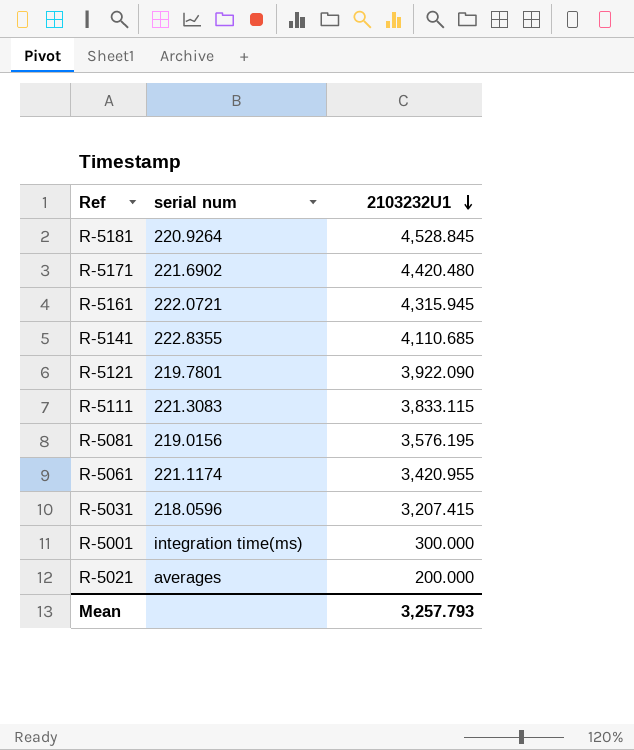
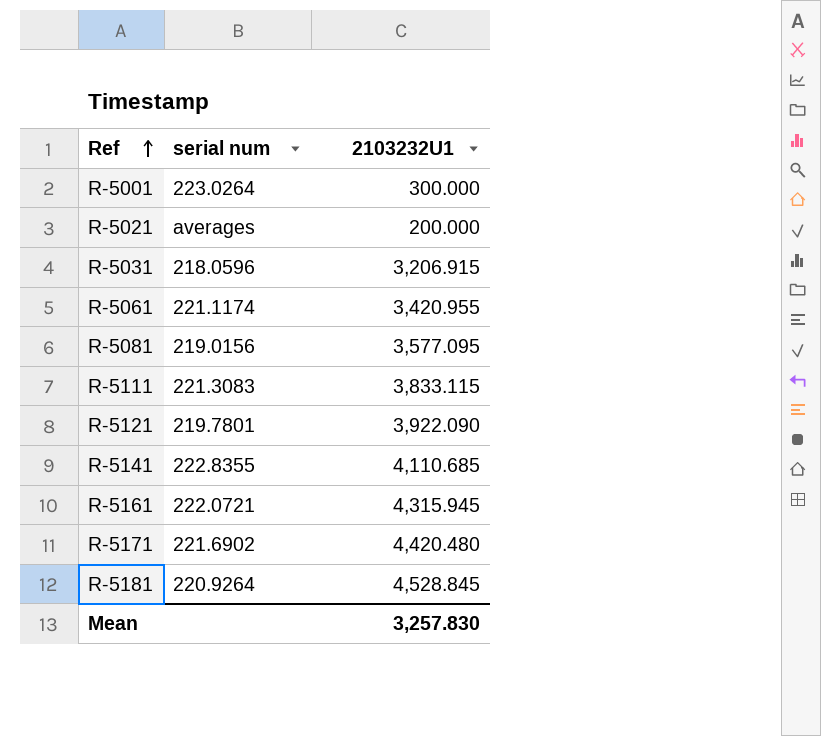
row order: 2103232U1 descending -> Ref ascending
R-5001 | serial num: integration time(ms) -> 223.0264
R-5031 | 2103232U1: 3,207.415 -> 3,206.915
R-5081 | 2103232U1: 3,576.195 -> 3,577.095
Mean | 2103232U1: 3,257.793 -> 3,257.830

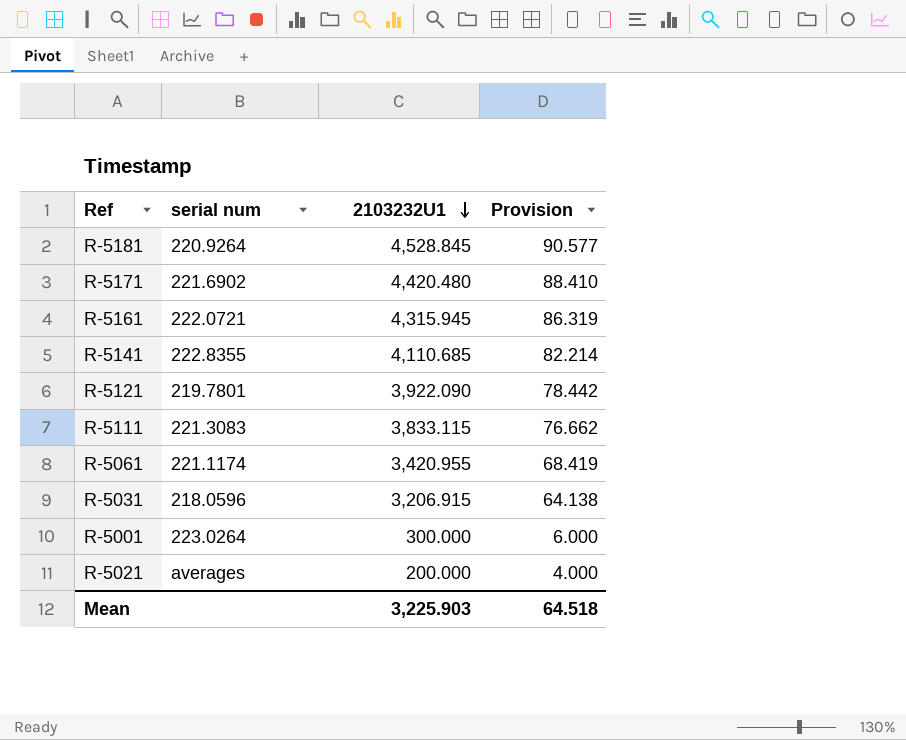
row order: Ref ascending -> 2103232U1 descending
column Provision | formula: none -> [2103232U1] * 0.02
row R-5081: 219.0156 | 3,577.095 -> none
Mean | 2103232U1: 3,257.830 -> 3,225.903

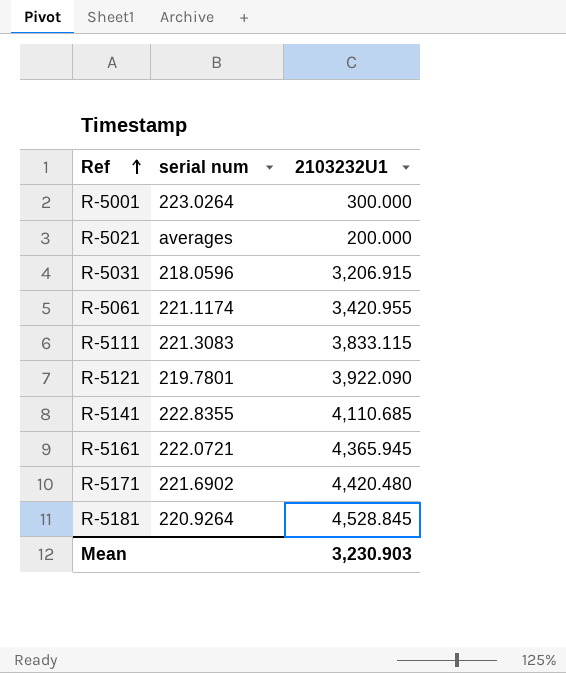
row order: 2103232U1 descending -> Ref ascending
column Provision | formula: [2103232U1] * 0.02 -> none
R-5161 | 2103232U1: 4,315.945 -> 4,365.945
Mean | 2103232U1: 3,225.903 -> 3,230.903

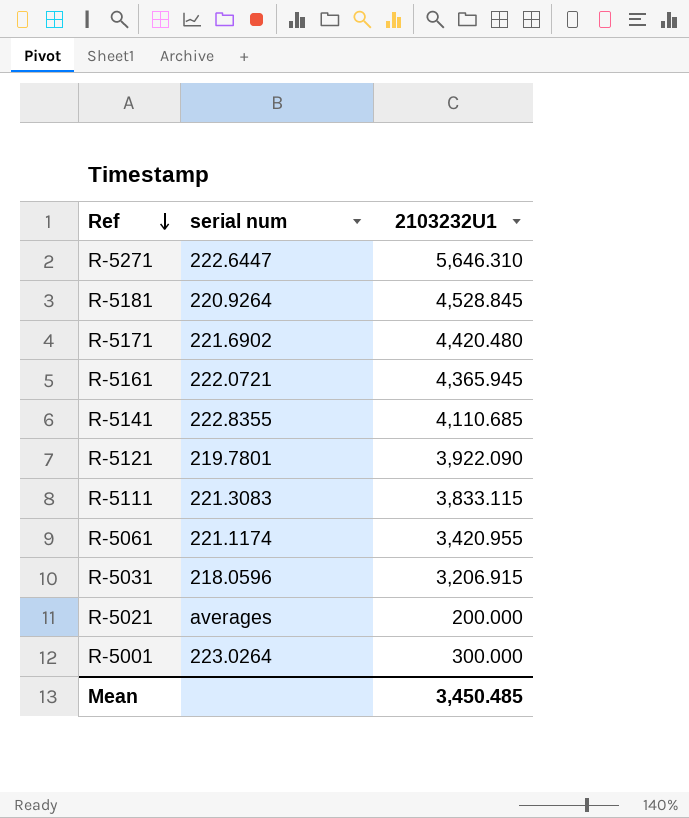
row order: Ref ascending -> Ref descending
row R-5271: none -> 222.6447 | 5,646.310
Mean | 2103232U1: 3,230.903 -> 3,450.485

